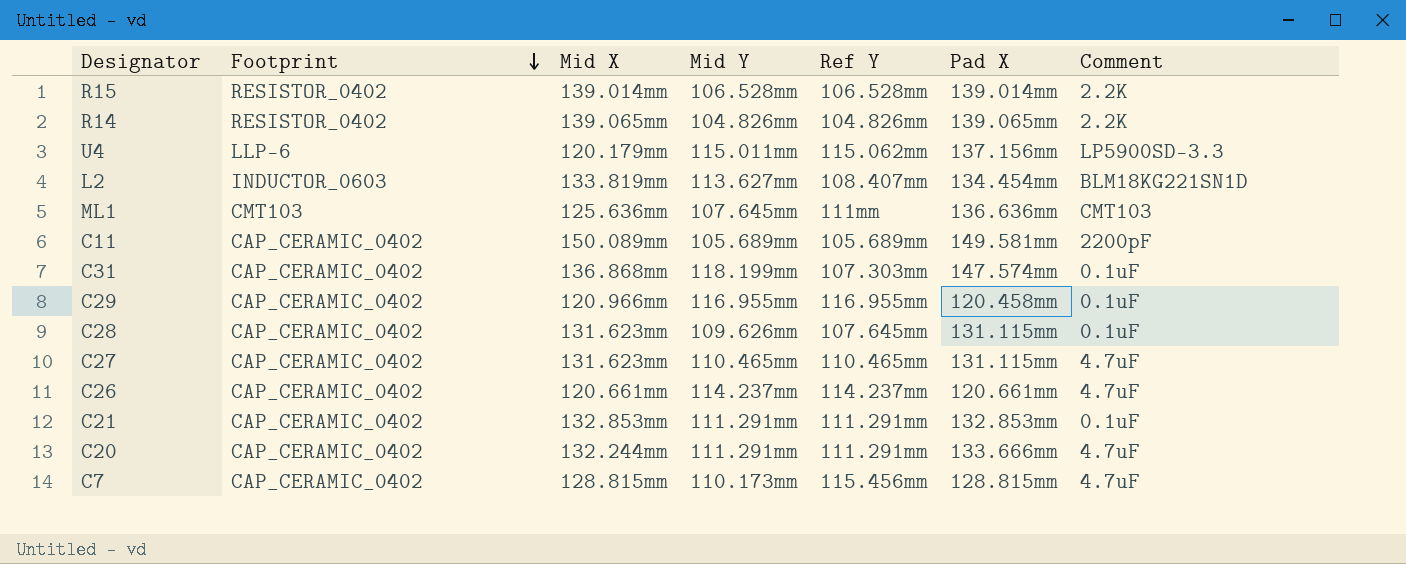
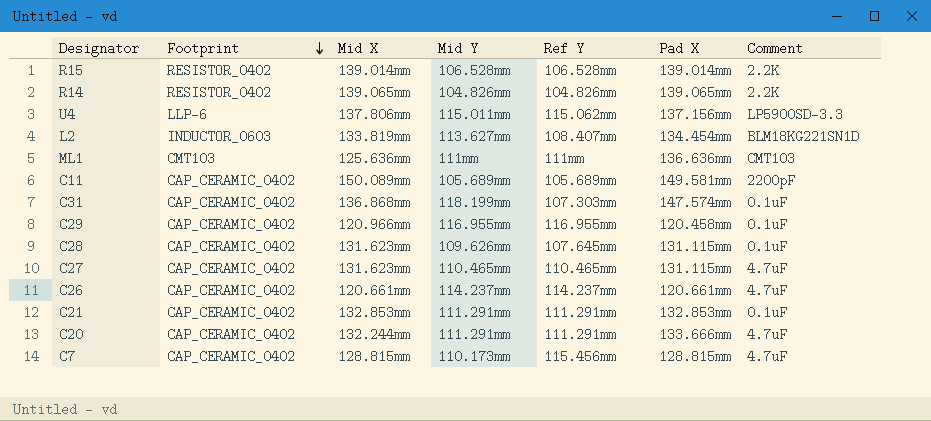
U4 | Mid X: 120.179mm -> 137.806mm
ML1 | Mid Y: 107.645mm -> 111mm

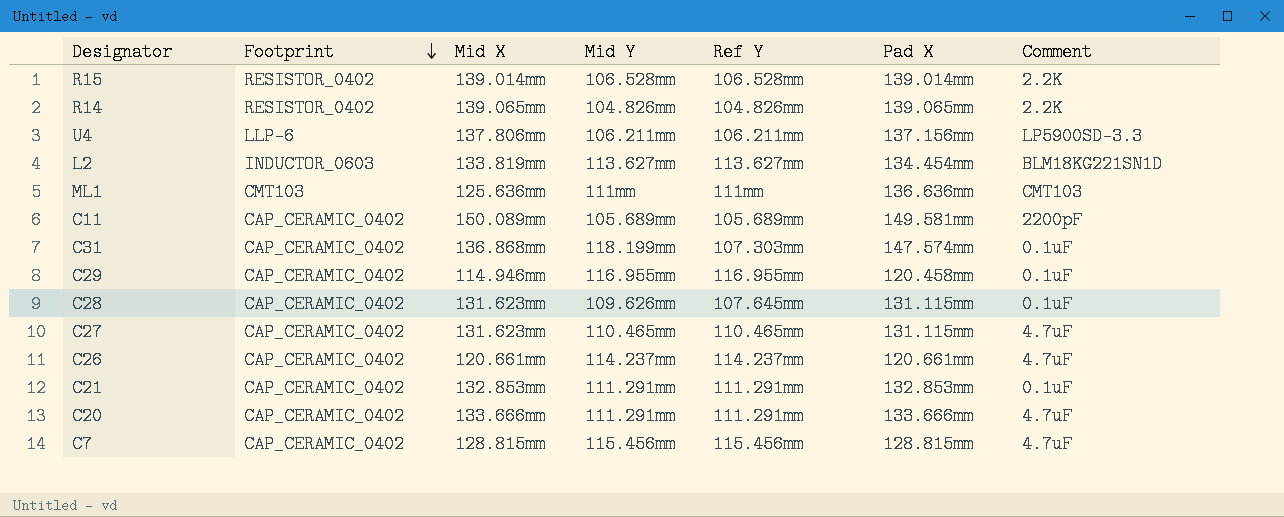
U4 | Mid Y: 115.011mm -> 106.211mm
U4 | Ref Y: 115.062mm -> 106.211mm
L2 | Ref Y: 108.407mm -> 113.627mm
C29 | Mid X: 120.966mm -> 114.946mm
C20 | Mid X: 132.244mm -> 133.666mm
C7 | Mid Y: 110.173mm -> 115.456mm

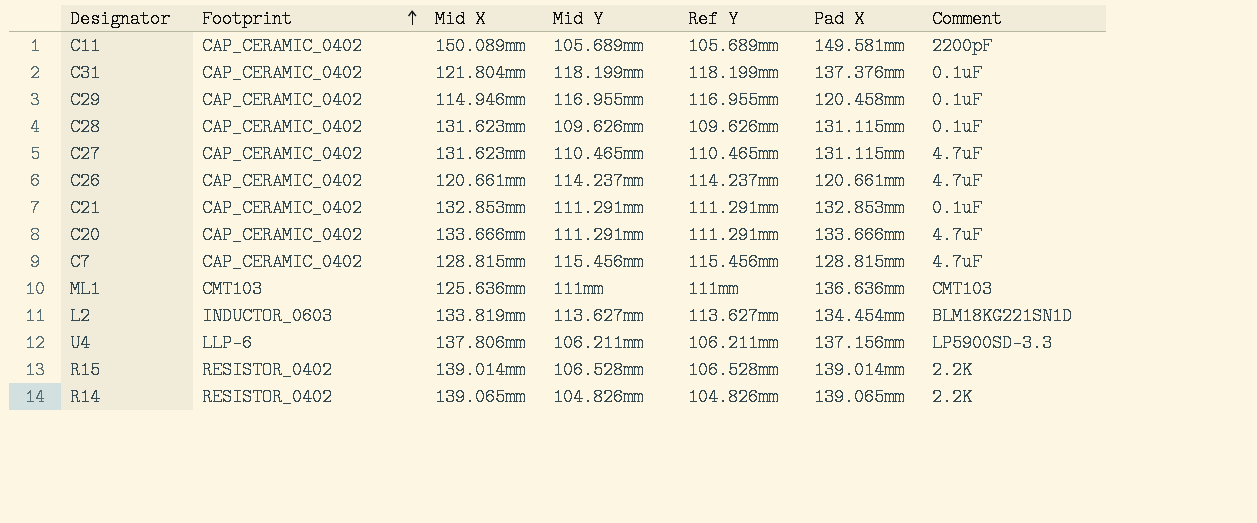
row order: Footprint descending -> Footprint ascending
C31 | Mid X: 136.868mm -> 121.804mm
C31 | Ref Y: 107.303mm -> 118.199mm
C31 | Pad X: 147.574mm -> 137.376mm
C28 | Ref Y: 107.645mm -> 109.626mm

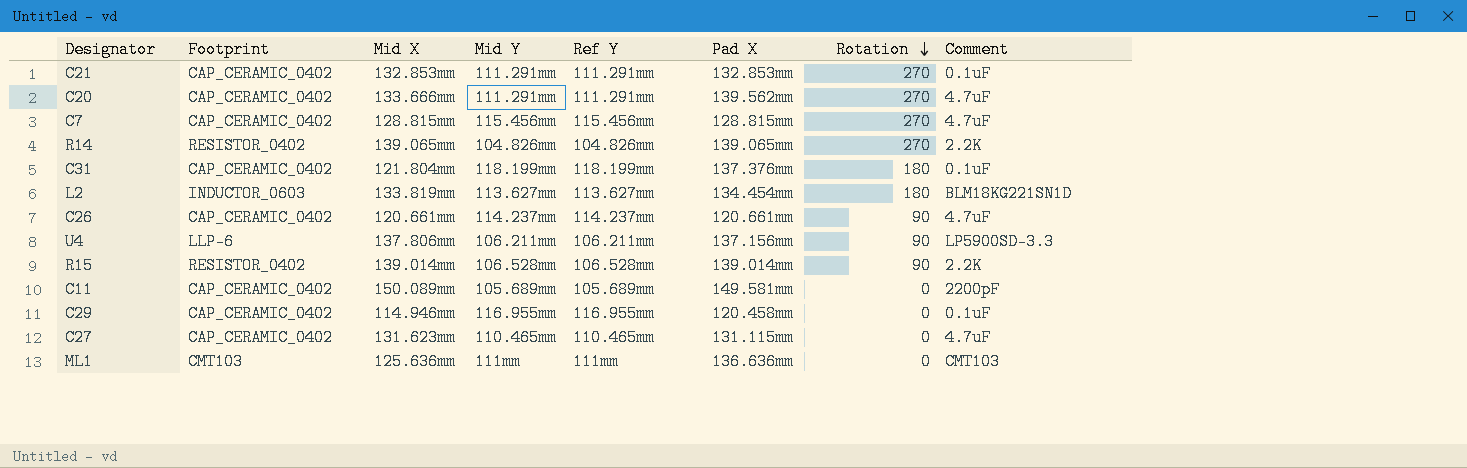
row order: Footprint ascending -> Rotation descending
column Rotation | position: none -> 7
row C28: CAP_CERAMIC_0402 | 131.623mm | 109.626mm | 109.626mm | 131.115mm | 0.1uF -> none
C20 | Pad X: 133.666mm -> 139.562mm

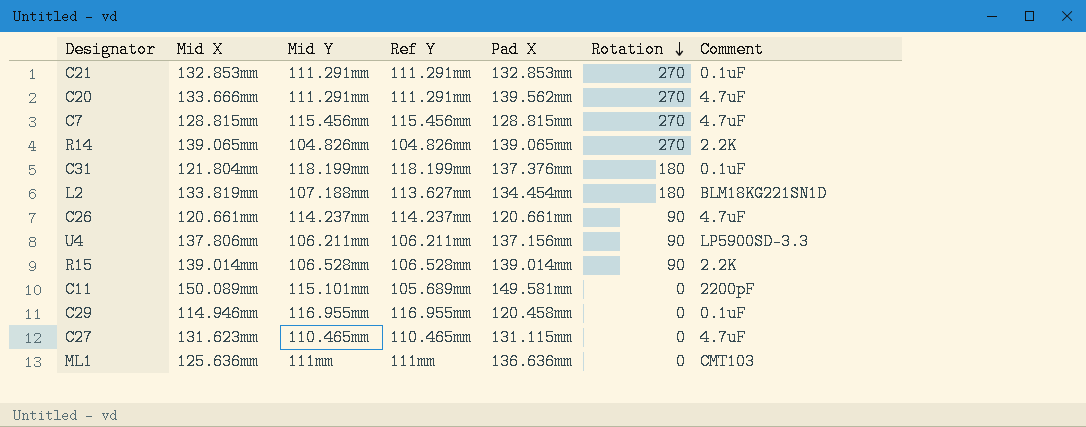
column Footprint | position: 2 -> none
L2 | Mid Y: 113.627mm -> 107.188mm
C11 | Mid Y: 105.689mm -> 115.101mm

